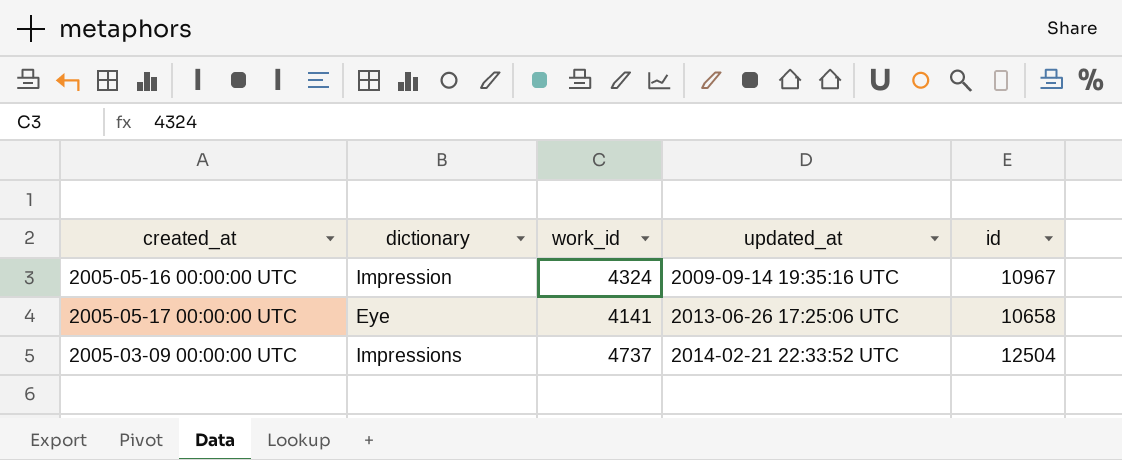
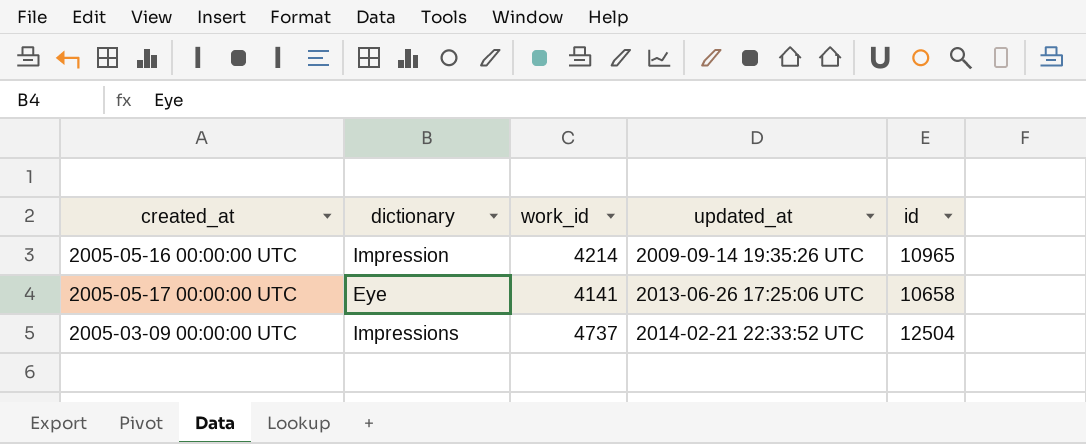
2005-05-16 00:00:00 UTC | work_id: 4324 -> 4214
2005-05-16 00:00:00 UTC | updated_at: 2009-09-14 19:35:16 UTC -> 2009-09-14 19:35:26 UTC
2005-05-16 00:00:00 UTC | id: 10967 -> 10965

